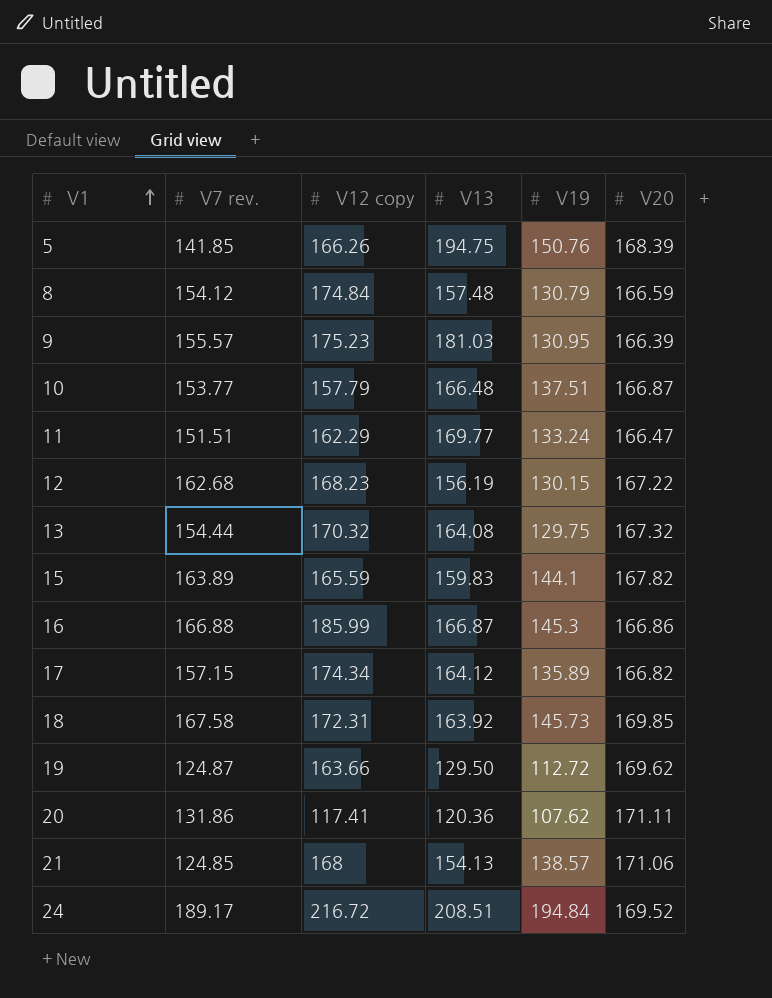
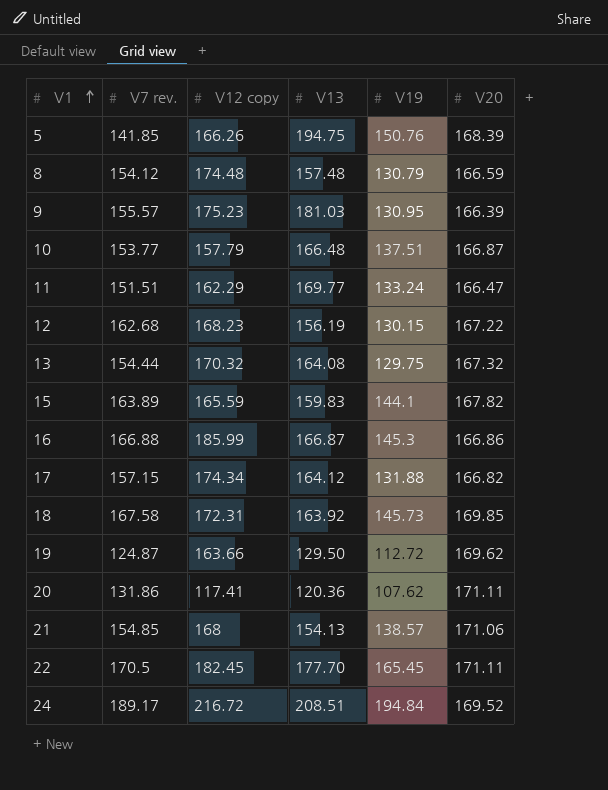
8 | V12 copy: 174.84 -> 174.48
17 | V19: 135.89 -> 131.88
21 | V7 rev.: 124.85 -> 154.85
row 22: none -> 170.5 | 182.45 | 177.70 | 165.45 | 171.11

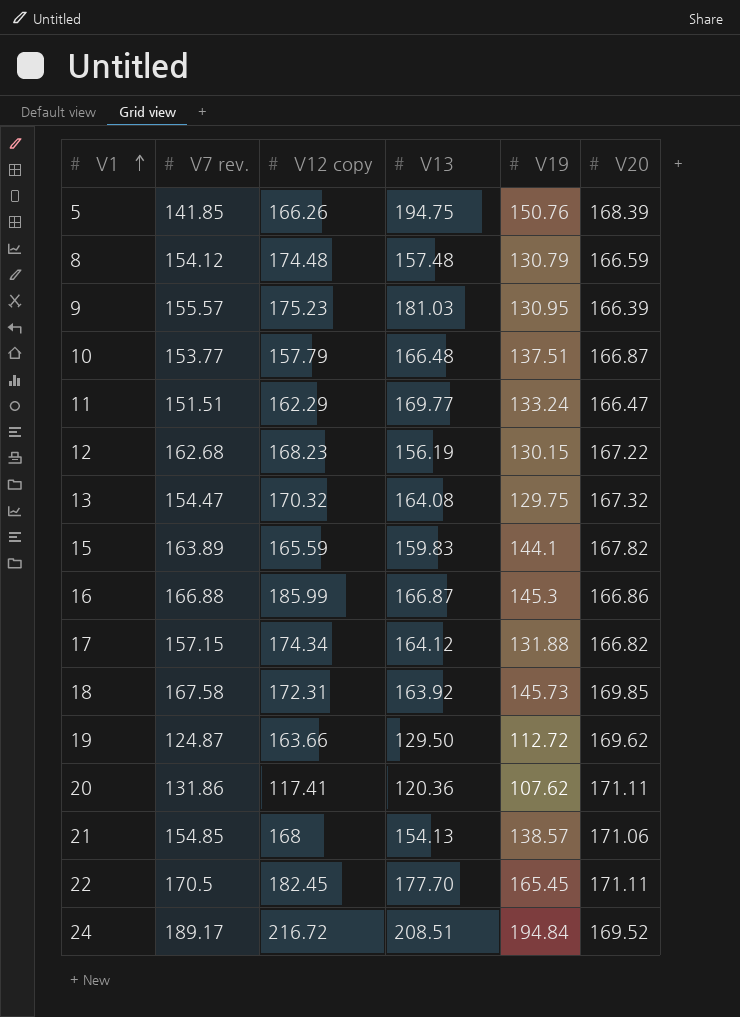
13 | V7 rev.: 154.44 -> 154.47

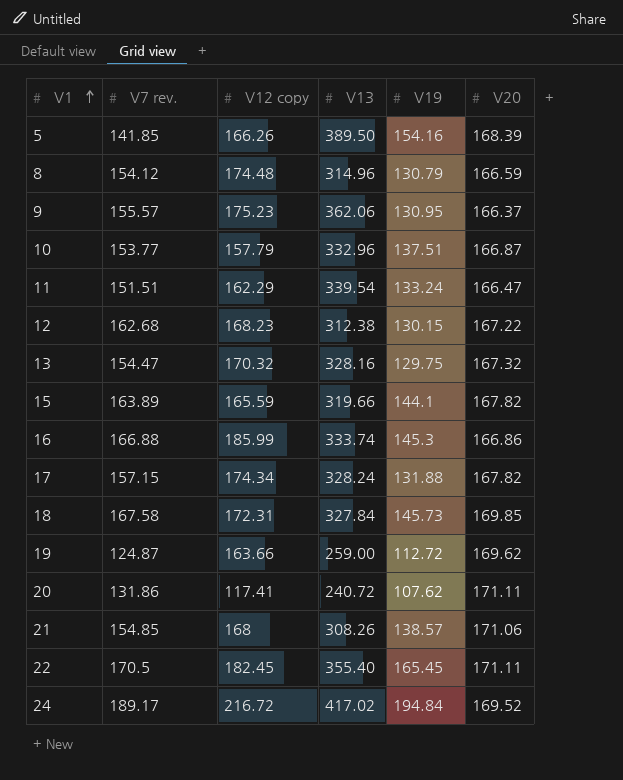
5 | V13: 194.75 -> 389.50
5 | V19: 150.76 -> 154.16
8 | V13: 157.48 -> 314.96
9 | V13: 181.03 -> 362.06
9 | V20: 166.39 -> 166.37
10 | V13: 166.48 -> 332.96
11 | V13: 169.77 -> 339.54
12 | V13: 156.19 -> 312.38
13 | V13: 164.08 -> 328.16
15 | V13: 159.83 -> 319.66
16 | V13: 166.87 -> 333.74
17 | V13: 164.12 -> 328.24
17 | V20: 166.82 -> 167.82
18 | V13: 163.92 -> 327.84
19 | V13: 129.50 -> 259.00
20 | V13: 120.36 -> 240.72
21 | V13: 154.13 -> 308.26
22 | V13: 177.70 -> 355.40
24 | V13: 208.51 -> 417.02

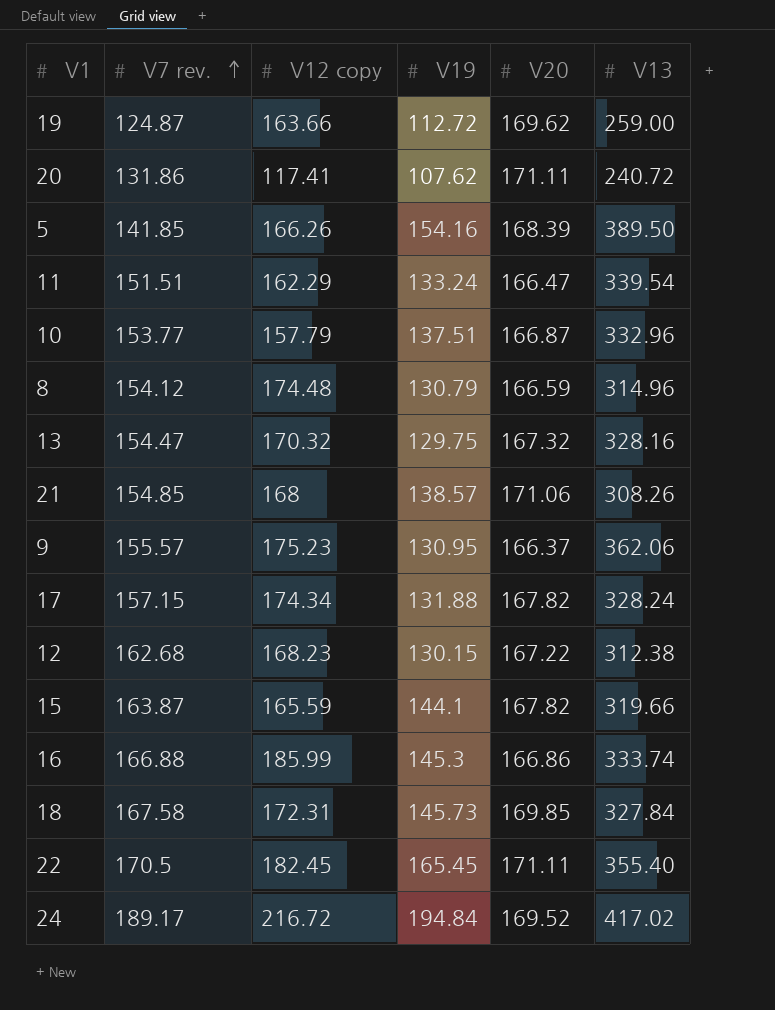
row order: V1 ascending -> V7 rev. ascending
column V13 | position: 4 -> 6
15 | V7 rev.: 163.89 -> 163.87

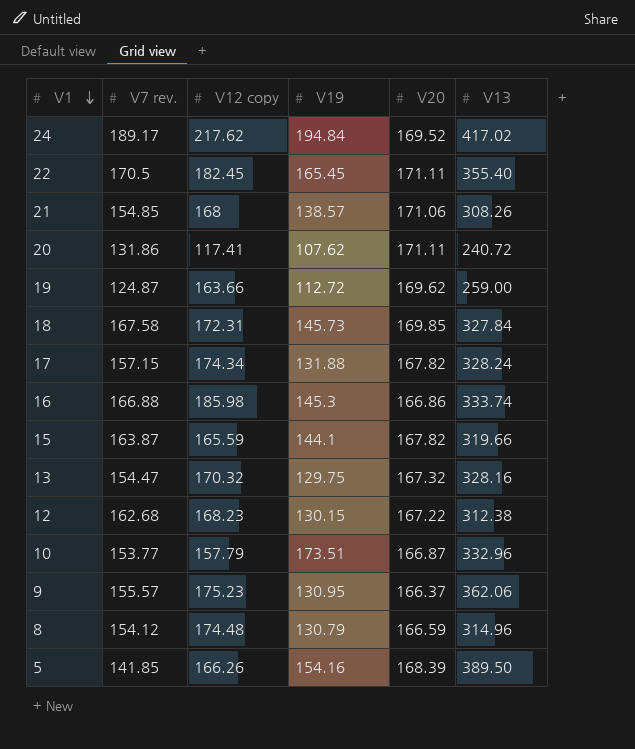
row order: V7 rev. ascending -> V1 descending
row 11: 151.51 | 162.29 | 133.24 | 166.47 | 339.54 -> none
24 | V12 copy: 216.72 -> 217.62
16 | V12 copy: 185.99 -> 185.98
10 | V19: 137.51 -> 173.51

